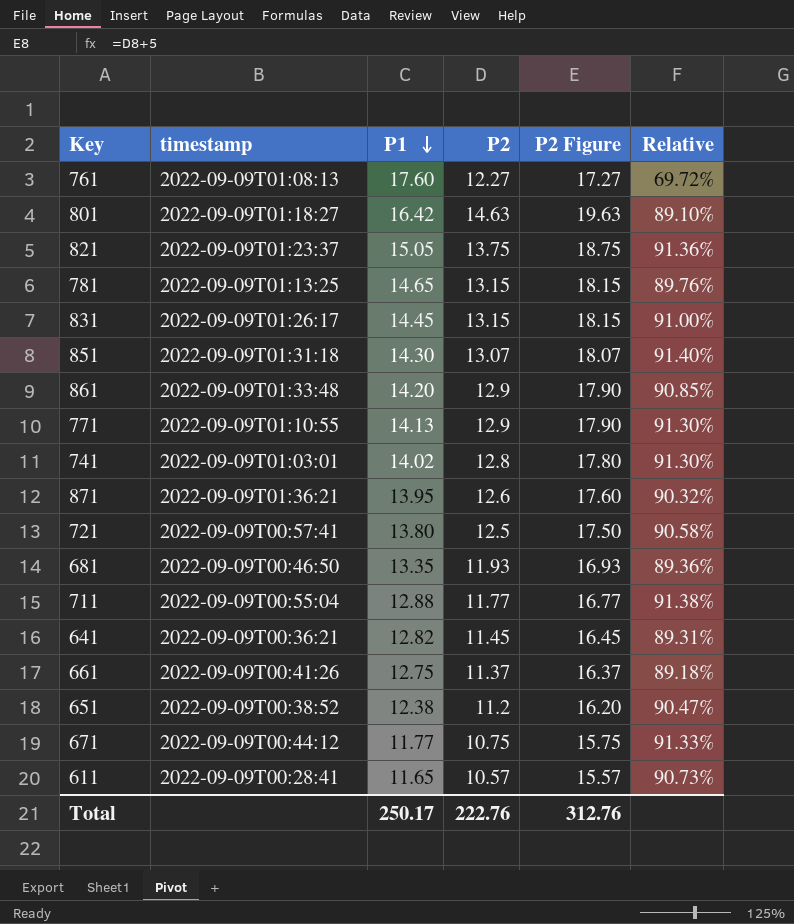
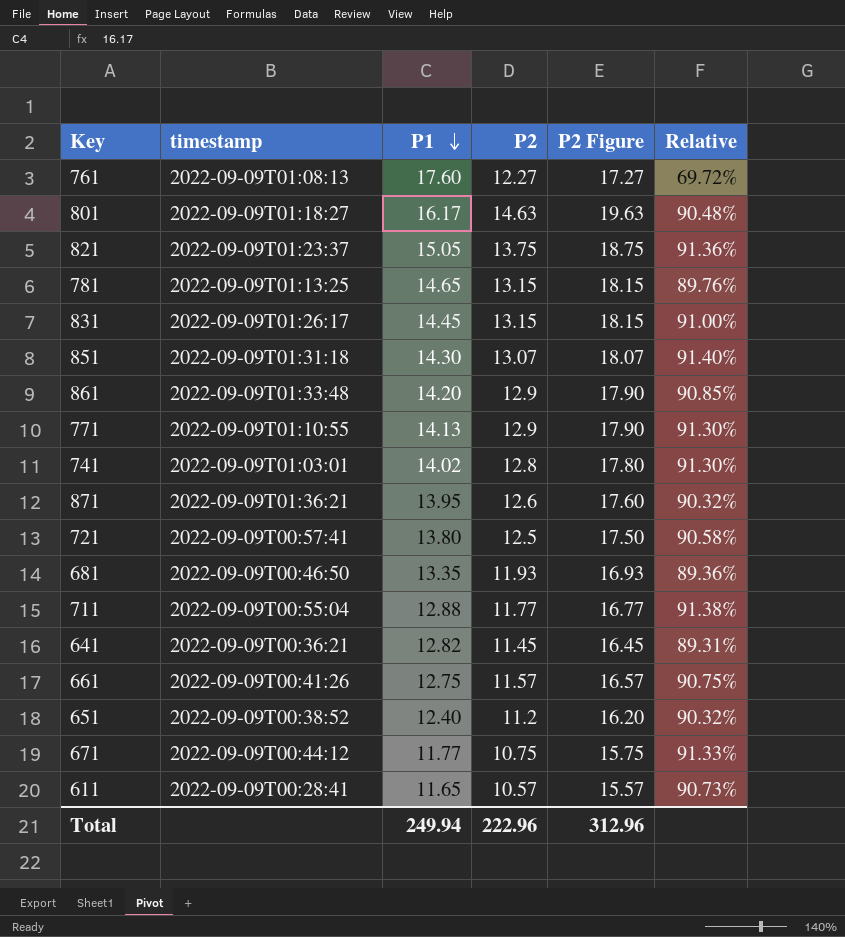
801 | P1: 16.42 -> 16.17
801 | Relative: 89.10% -> 90.48%
661 | P2: 11.37 -> 11.57
661 | P2 Figure: 16.37 -> 16.57
661 | Relative: 89.18% -> 90.75%
651 | P1: 12.38 -> 12.40
651 | Relative: 90.47% -> 90.32%
Total | P1: 250.17 -> 249.94
Total | P2: 222.76 -> 222.96
Total | P2 Figure: 312.76 -> 312.96

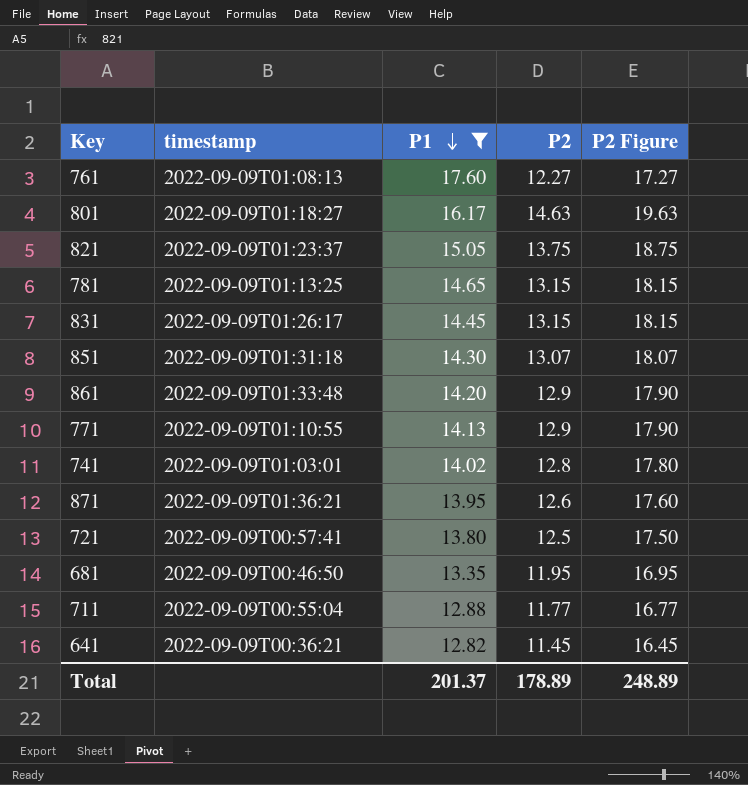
filter: none -> P1 >= 12.82
column Relative | formula: [P2] / [P1] -> none
681 | P2: 11.93 -> 11.95
681 | P2 Figure: 16.93 -> 16.95
Total | P1: 249.94 -> 201.37
Total | P2: 222.96 -> 178.89
Total | P2 Figure: 312.96 -> 248.89

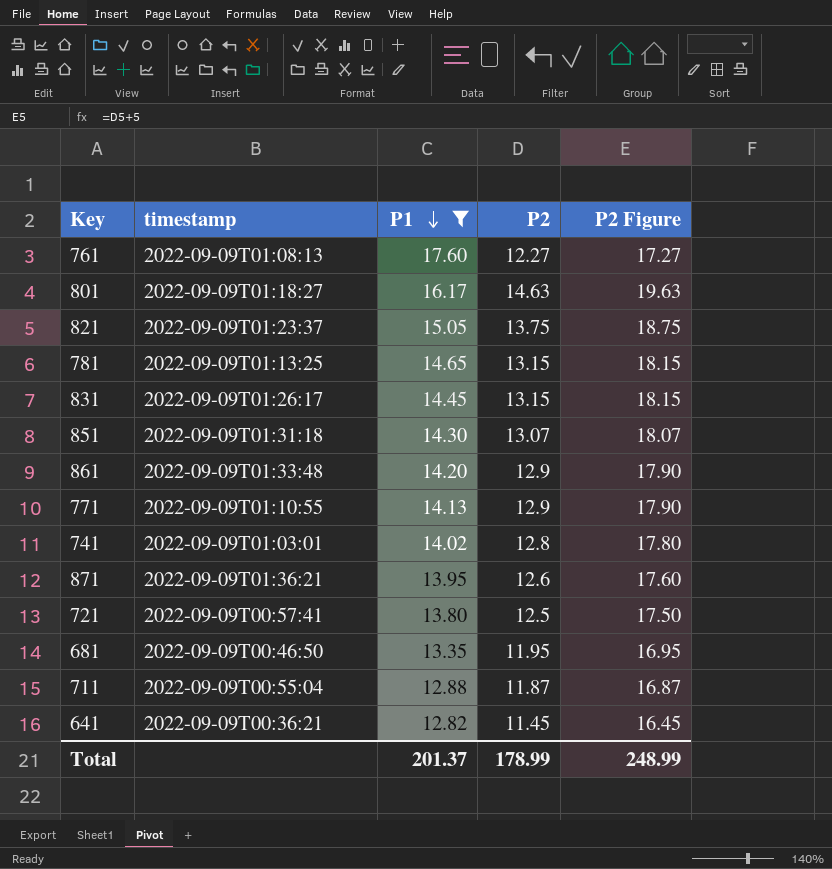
711 | P2: 11.77 -> 11.87
711 | P2 Figure: 16.77 -> 16.87
Total | P2: 178.89 -> 178.99
Total | P2 Figure: 248.89 -> 248.99

